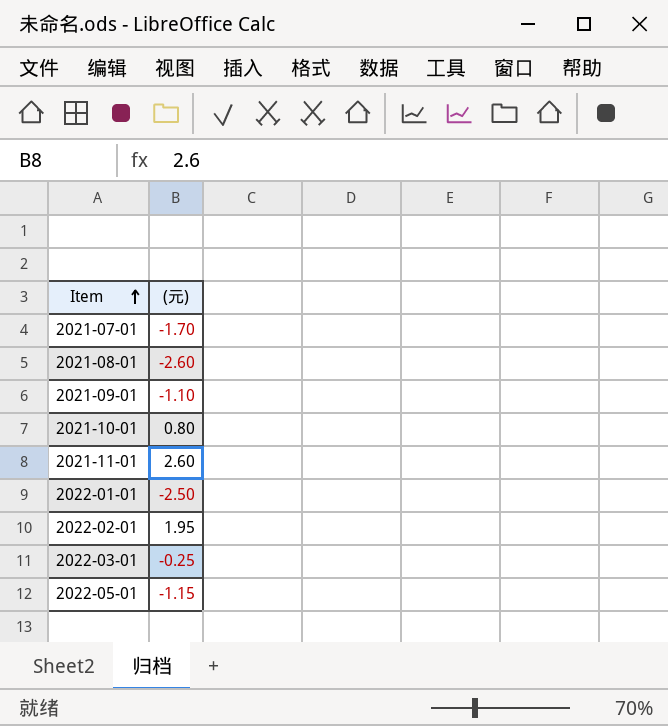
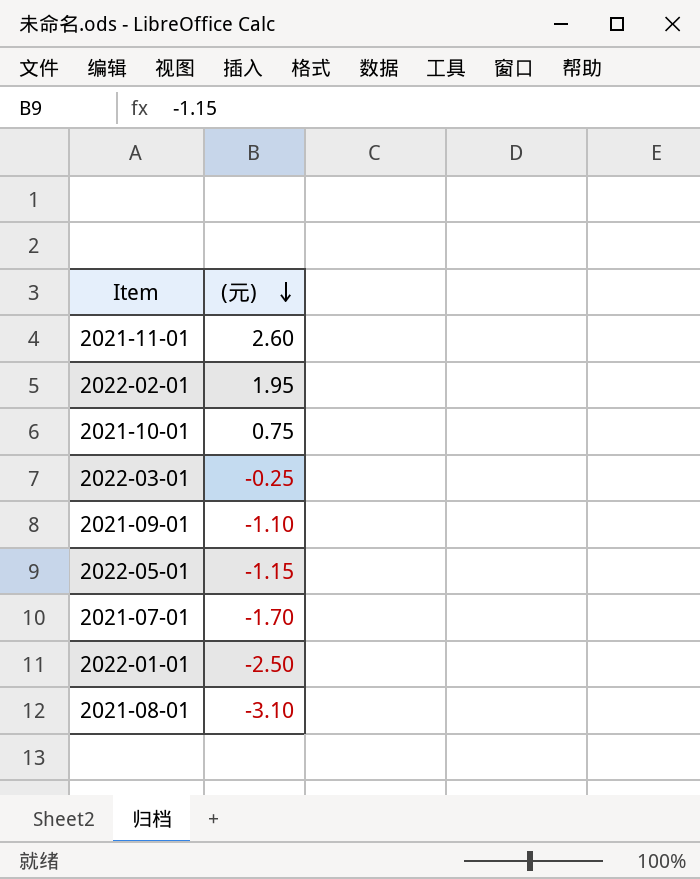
row order: Item ascending -> (元) descending
2021-10-01 | (元): 0.80 -> 0.75
2021-08-01 | (元): -2.60 -> -3.10

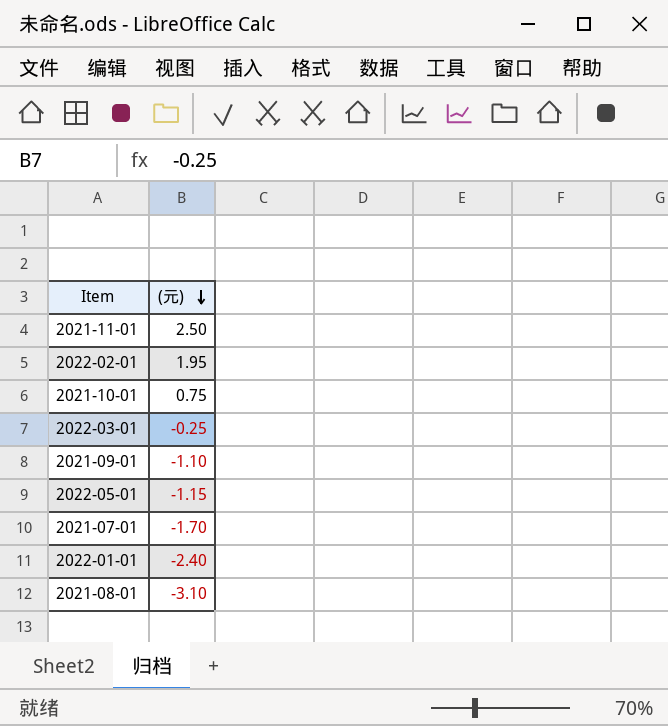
2021-11-01 | (元): 2.60 -> 2.50
2022-01-01 | (元): -2.50 -> -2.40

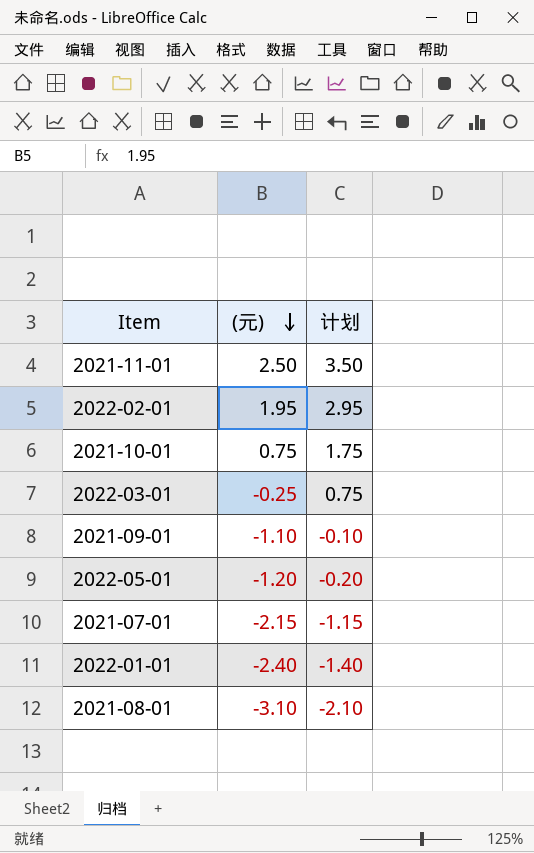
column 计划 | formula: none -> [(元)] + 1
2022-05-01 | (元): -1.15 -> -1.20
2021-07-01 | (元): -1.70 -> -2.15

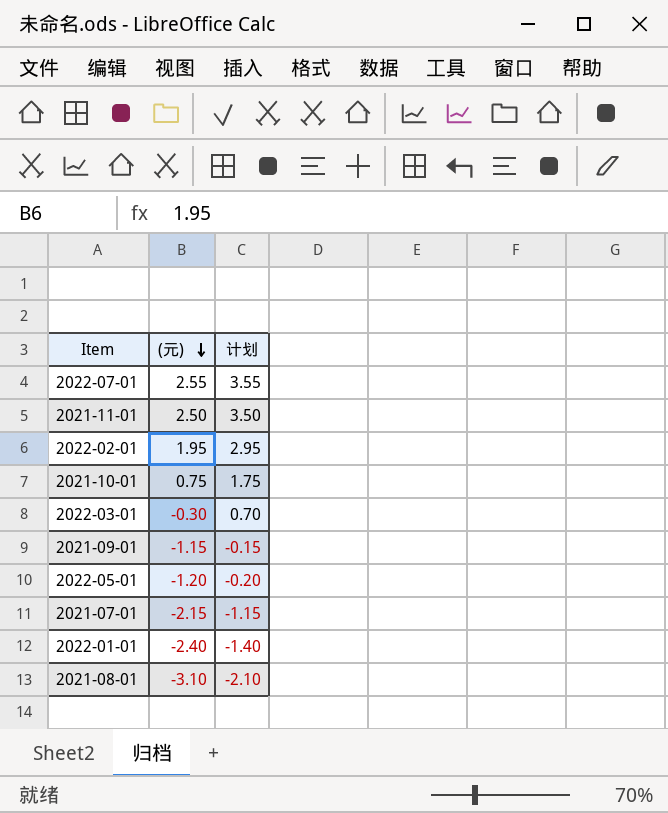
row 2022-07-01: none -> 2.55 | 3.55
2022-03-01 | (元): -0.25 -> -0.30
2022-03-01 | 计划: 0.75 -> 0.70
2021-09-01 | (元): -1.10 -> -1.15
2021-09-01 | 计划: -0.10 -> -0.15

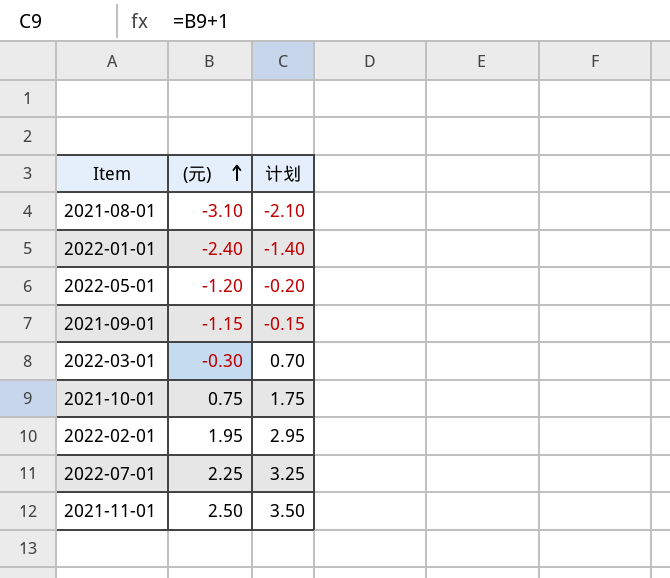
row order: (元) descending -> (元) ascending
row 2021-07-01: -2.15 | -1.15 -> none
2022-07-01 | (元): 2.55 -> 2.25
2022-07-01 | 计划: 3.55 -> 3.25

